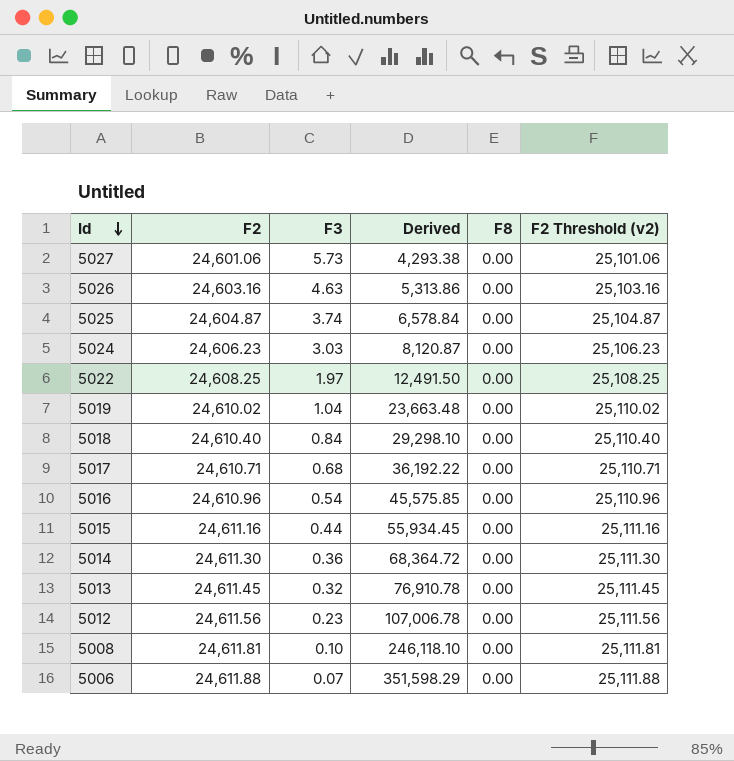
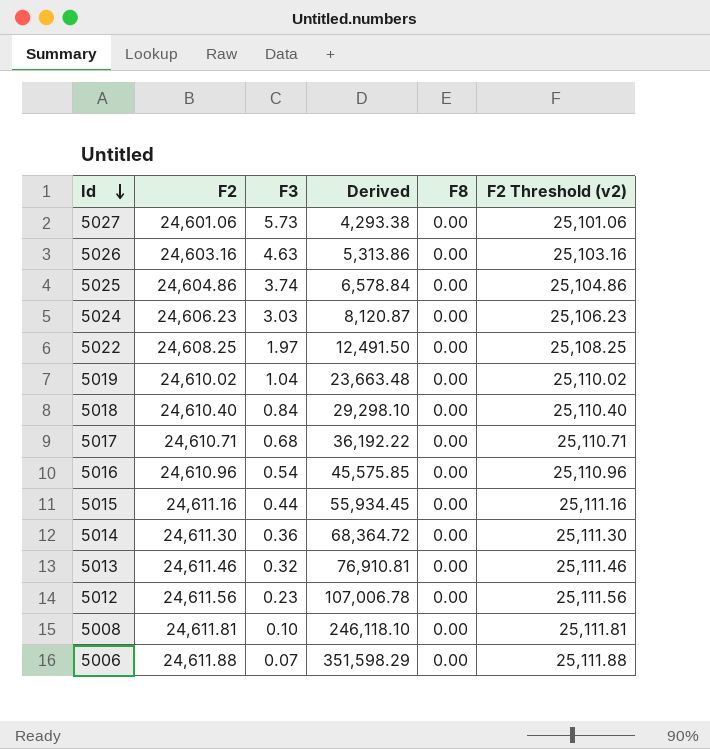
5025 | F2: 24,604.87 -> 24,604.86
5025 | F2 Threshold (v2): 25,104.87 -> 25,104.86
5013 | F2: 24,611.45 -> 24,611.46
5013 | Derived: 76,910.78 -> 76,910.81
5013 | F2 Threshold (v2): 25,111.45 -> 25,111.46

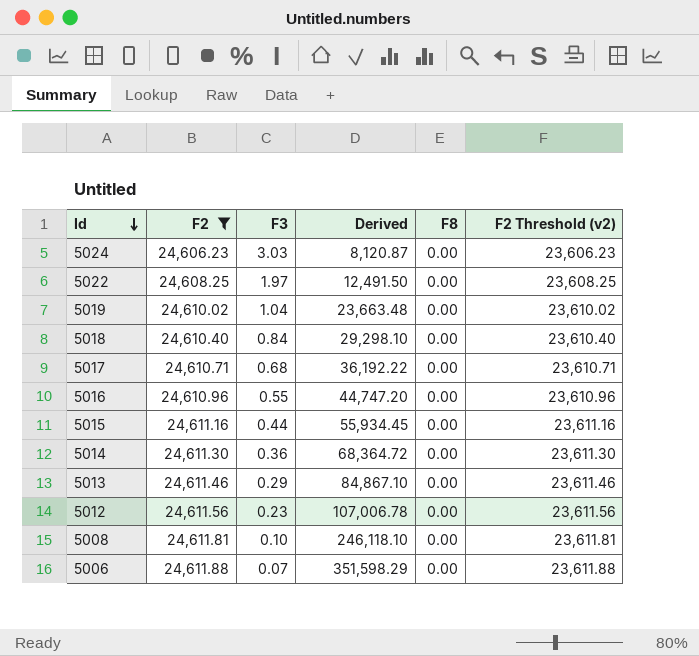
filter: none -> F2 >= 24,606.23
column F2 Threshold (v2) | formula: [F2] + 500 -> [F2] - 1000
5016 | F3: 0.54 -> 0.55
5016 | Derived: 45,575.85 -> 44,747.20
5013 | F3: 0.32 -> 0.29
5013 | Derived: 76,910.81 -> 84,867.10

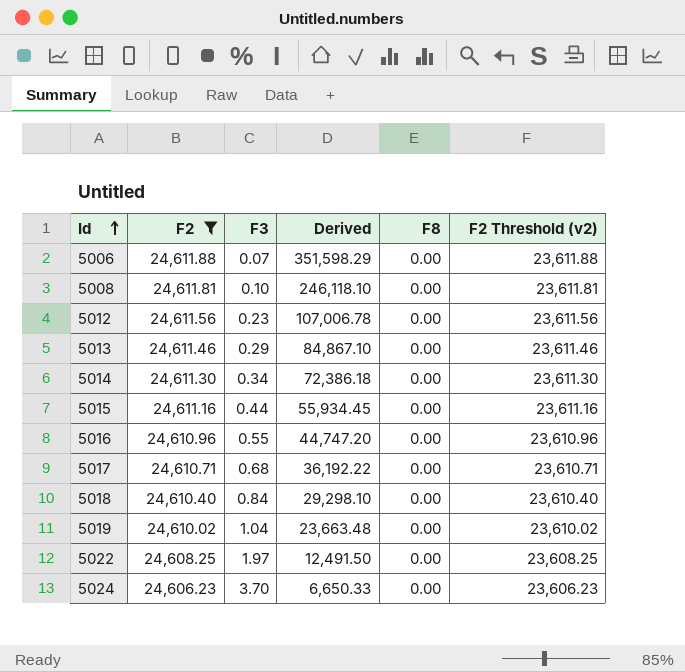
row order: Id descending -> Id ascending
5014 | F3: 0.36 -> 0.34
5014 | Derived: 68,364.72 -> 72,386.18
5024 | F3: 3.03 -> 3.70
5024 | Derived: 8,120.87 -> 6,650.33

